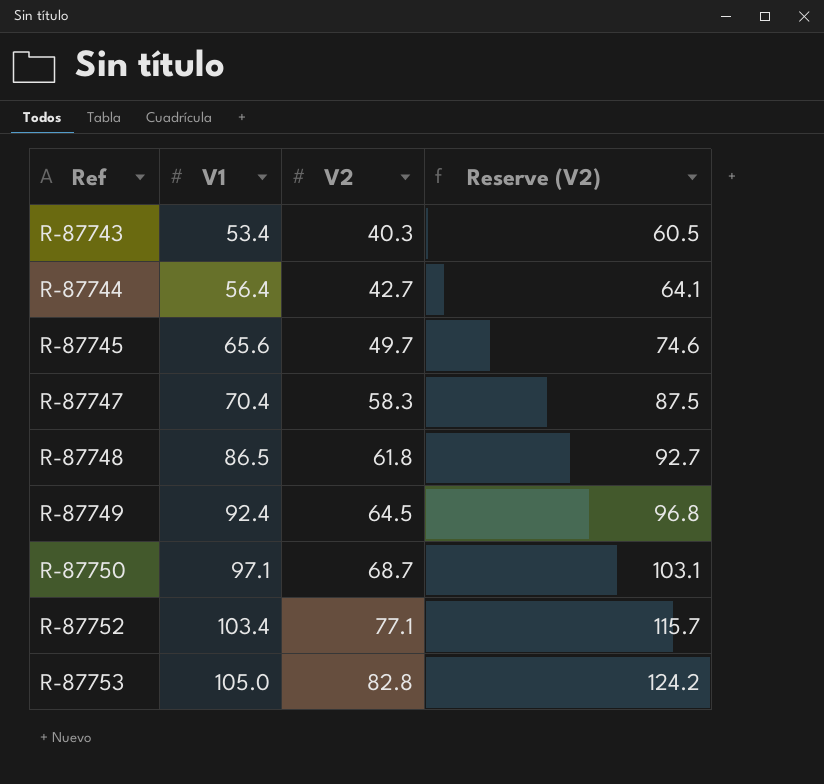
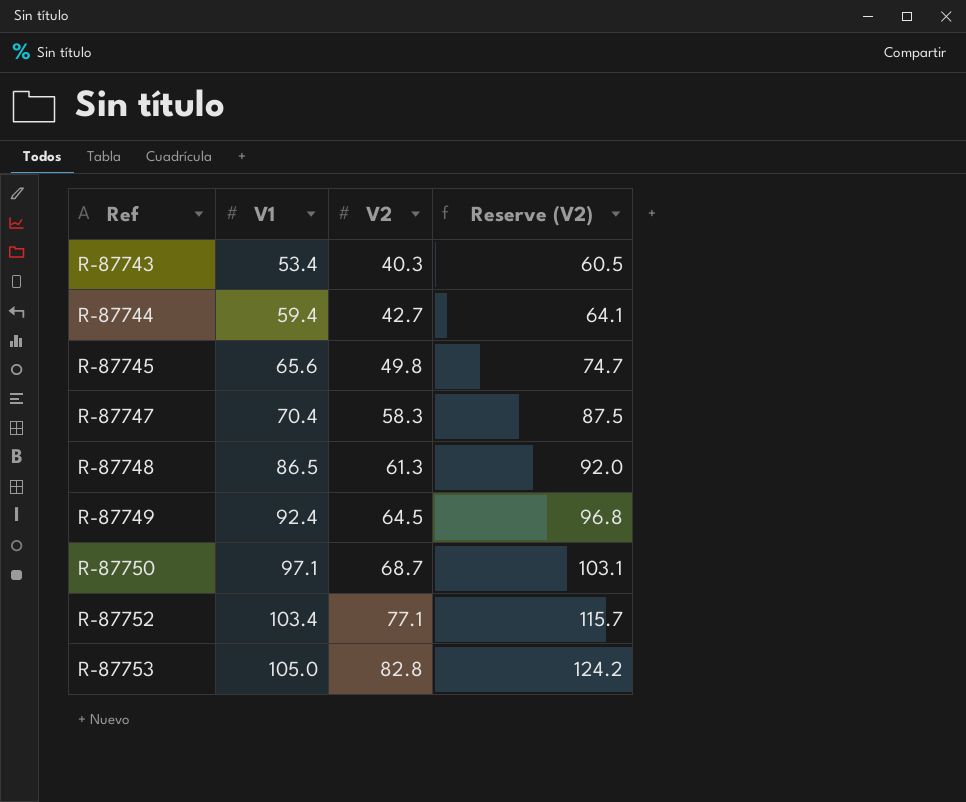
R-87744 | V1: 56.4 -> 59.4
R-87745 | V2: 49.7 -> 49.8
R-87745 | Reserve (V2): 74.6 -> 74.7
R-87748 | V2: 61.8 -> 61.3
R-87748 | Reserve (V2): 92.7 -> 92.0

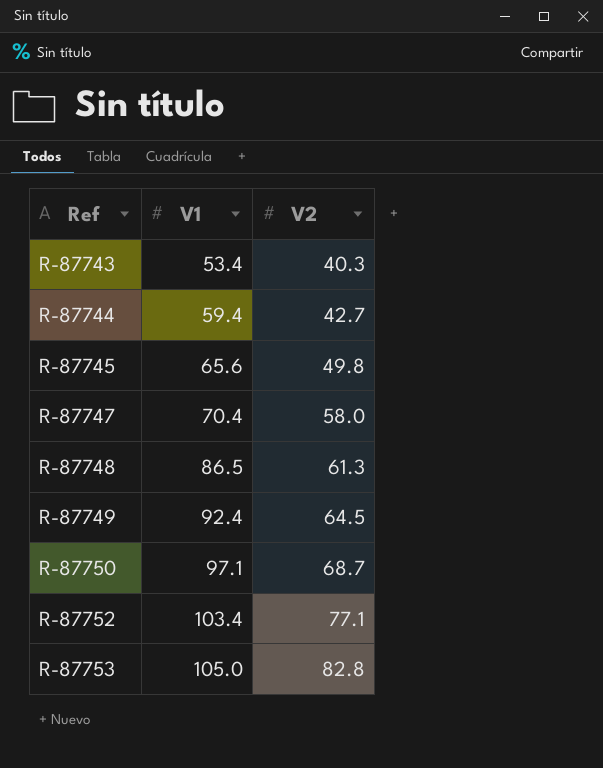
column Reserve (V2) | formula: [V2] * 1.5 -> none
R-87747 | V2: 58.3 -> 58.0

